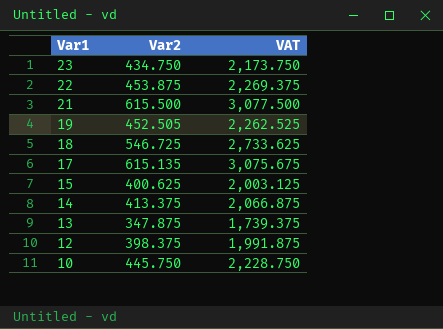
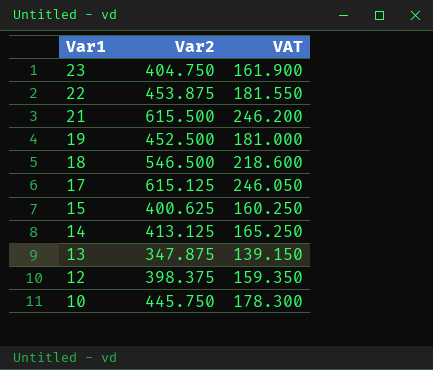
column VAT | formula: [Var2] * 5 -> [Var2] * 0.4
23 | Var2: 434.750 -> 404.750
19 | Var2: 452.505 -> 452.500
18 | Var2: 546.725 -> 546.500
17 | Var2: 615.135 -> 615.125
14 | Var2: 413.375 -> 413.125

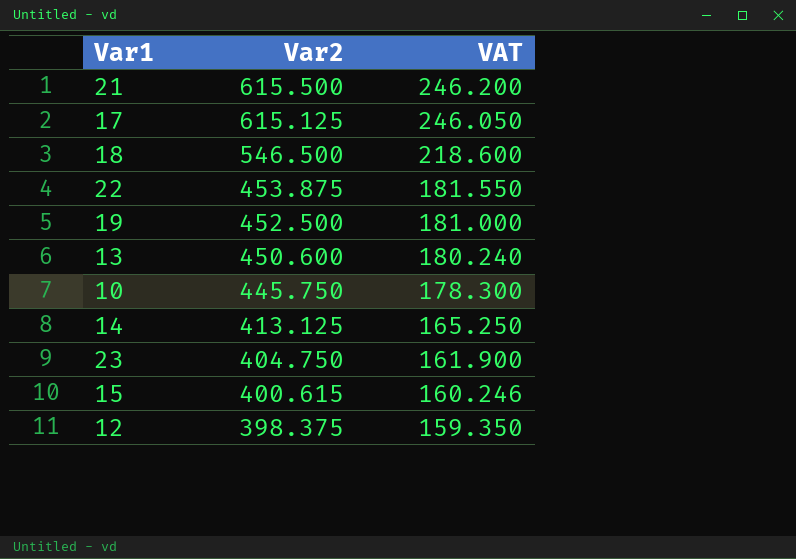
row order: Var1 descending -> Var2 descending
13 | Var2: 347.875 -> 450.600
13 | VAT: 139.150 -> 180.240
15 | Var2: 400.625 -> 400.615
15 | VAT: 160.250 -> 160.246

